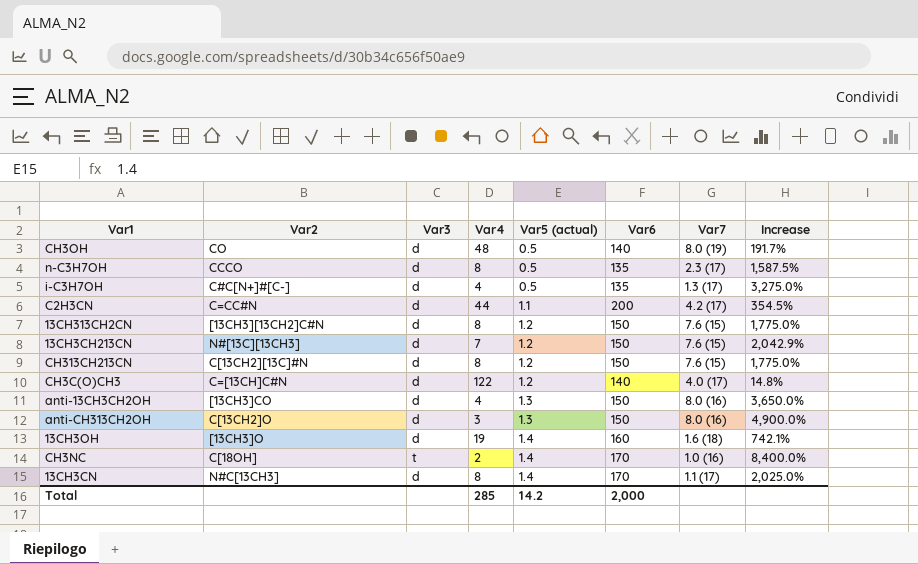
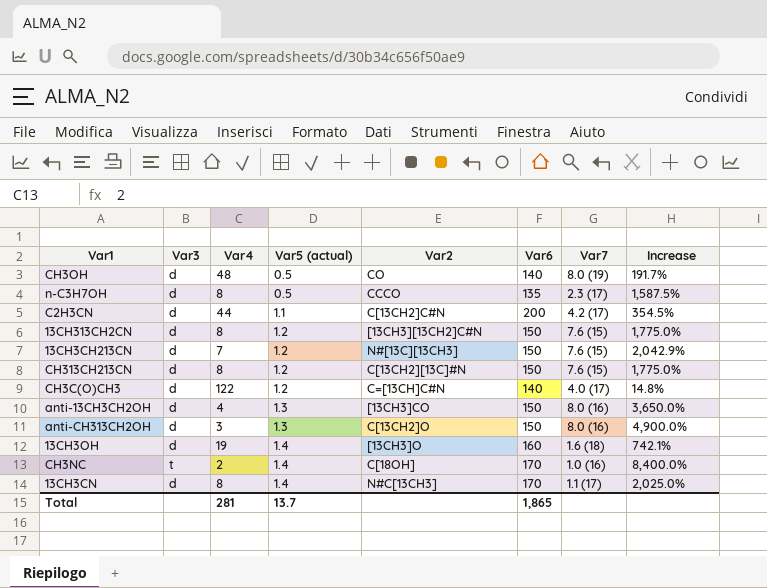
column Var2 | position: 2 -> 5
row i-C3H7OH: C#C[N+]#[C-] | d | 4 | 0.5 | 135 | 1.3 (17) | 3,275.0% -> none
C2H3CN | Var2: C=CC#N -> C[13CH2]C#N
Total | Var4: 285 -> 281
Total | Var5 (actual): 14.2 -> 13.7
Total | Var6: 2,000 -> 1,865

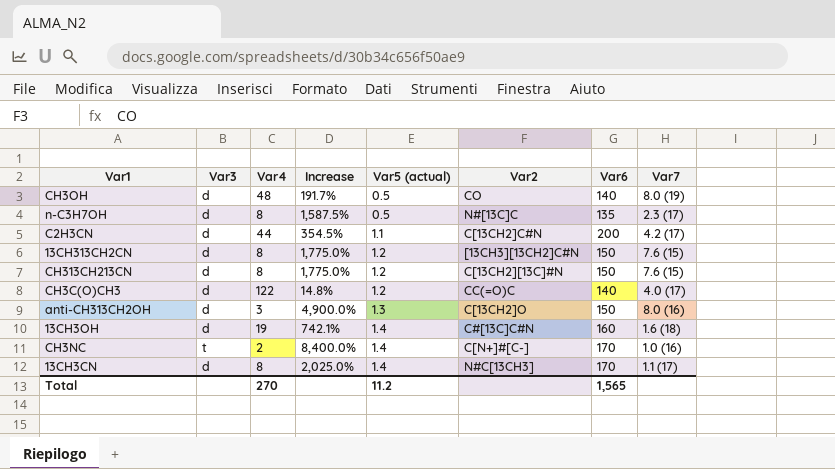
column Increase | position: 8 -> 4
row 13CH3CH213CN: d | 7 | 1.2 | N#[13C][13CH3] | 150 | 7.6 (15) | 2,042.9% -> none
row anti-13CH3CH2OH: d | 4 | 1.3 | [13CH3]CO | 150 | 8.0 (16) | 3,650.0% -> none
n-C3H7OH | Var2: CCCO -> N#[13C]C
CH3C(O)CH3 | Var2: C=[13CH]C#N -> CC(=O)C
13CH3OH | Var2: [13CH3]O -> C#[13C]C#N
CH3NC | Var2: C[18OH] -> C[N+]#[C-]
Total | Var4: 281 -> 270
Total | Var5 (actual): 13.7 -> 11.2
Total | Var6: 1,865 -> 1,565

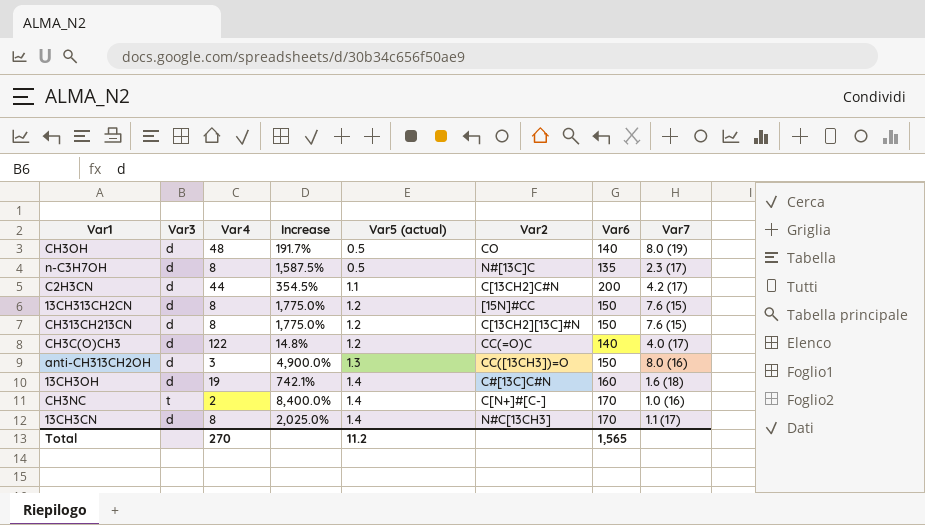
13CH313CH2CN | Var2: [13CH3][13CH2]C#N -> [15N]#CC
anti-CH313CH2OH | Var2: C[13CH2]O -> CC([13CH3])=O

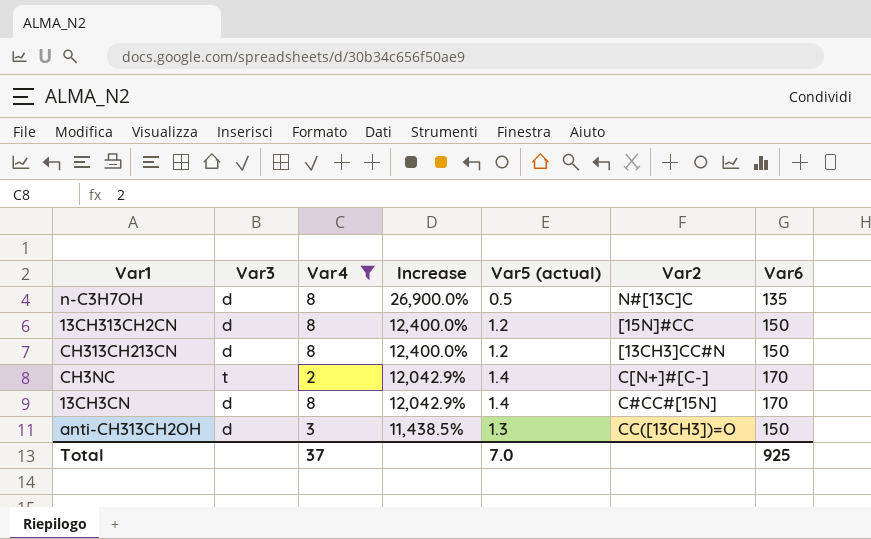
filter: none -> Var4 <= 8
row order: Var5 (actual) ascending -> Increase descending
column Var7 | position: 8 -> none
column Increase | formula: ([Var6] - [Var4]) / [Var4] -> ([Var6] - [Var5 (actual)]) / [Var5 (actual)]
CH313CH213CN | Var2: C[13CH2][13C]#N -> [13CH3]CC#N
13CH3CN | Var2: N#C[13CH3] -> C#CC#[15N]
Total | Var4: 270 -> 37
Total | Var5 (actual): 11.2 -> 7.0
Total | Var6: 1,565 -> 925

